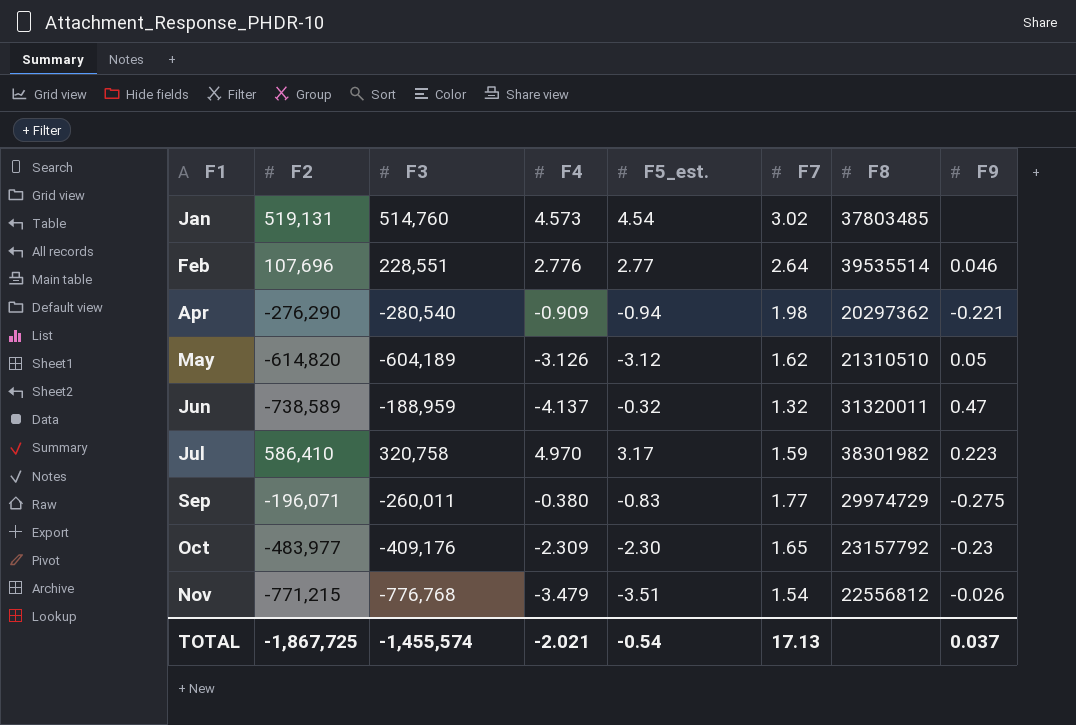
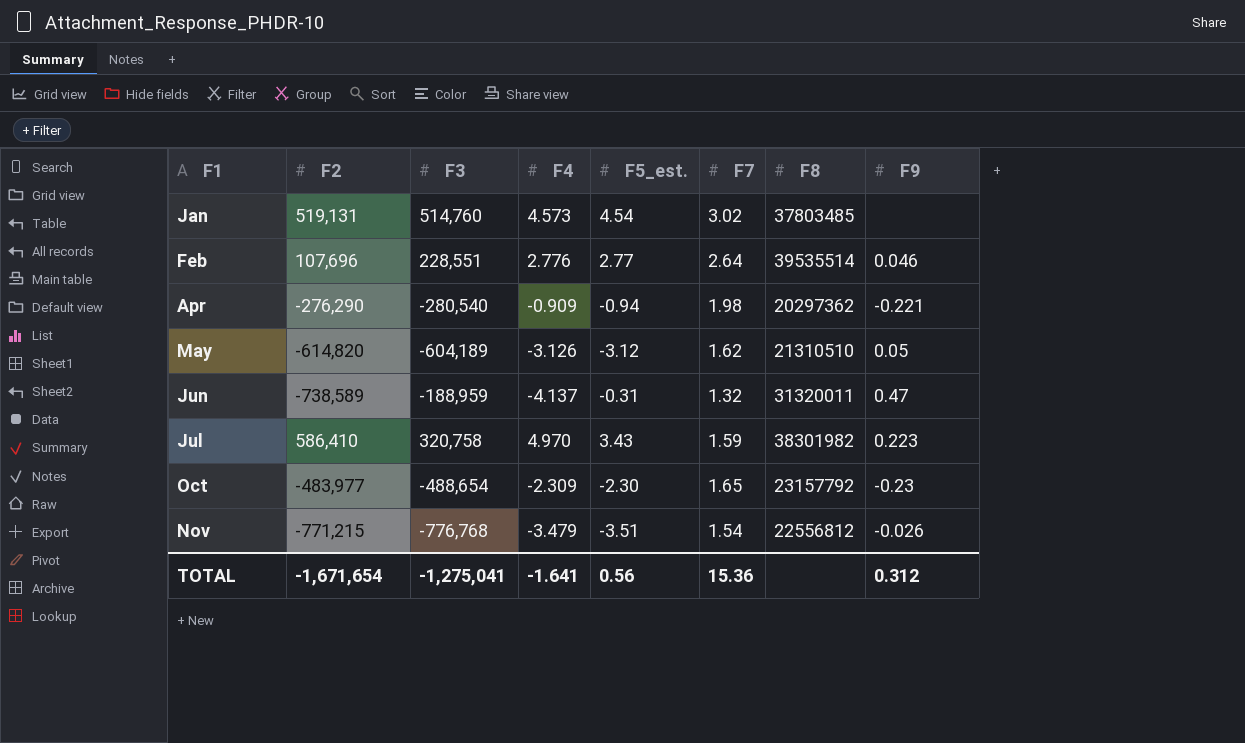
row Sep: -196,071 | -260,011 | -0.380 | -0.83 | 1.77 | 29974729 | -0.275 -> none
Jun | F5_est.: -0.32 -> -0.31
Jul | F5_est.: 3.17 -> 3.43
Oct | F3: -409,176 -> -488,654
TOTAL | F2: -1,867,725 -> -1,671,654
TOTAL | F3: -1,455,574 -> -1,275,041
TOTAL | F4: -2.021 -> -1.641
TOTAL | F5_est.: -0.54 -> 0.56
TOTAL | F7: 17.13 -> 15.36
TOTAL | F9: 0.037 -> 0.312

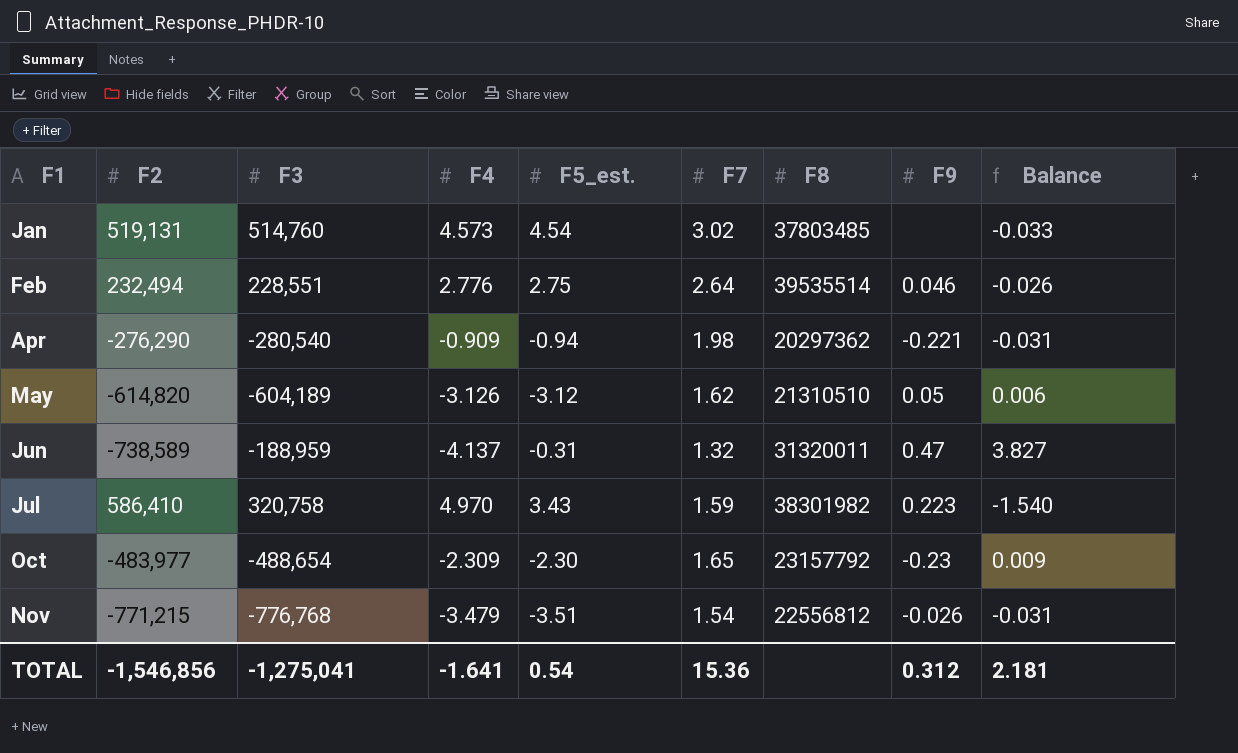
column Balance | formula: none -> [F5_est.] - [F4]
Feb | F2: 107,696 -> 232,494
Feb | F5_est.: 2.77 -> 2.75
TOTAL | F2: -1,671,654 -> -1,546,856
TOTAL | F5_est.: 0.56 -> 0.54

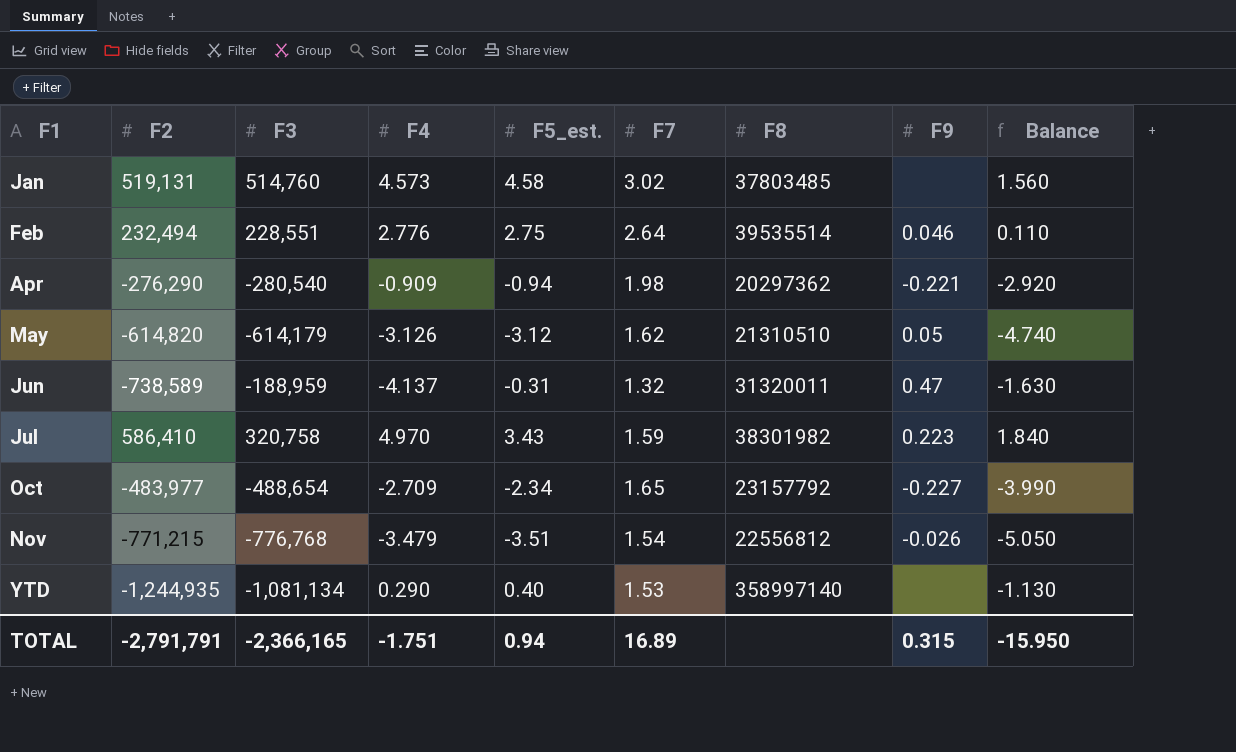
column Balance | formula: [F5_est.] - [F4] -> [F5_est.] - [F7]
Jan | F5_est.: 4.54 -> 4.58
May | F3: -604,189 -> -614,179
Oct | F4: -2.309 -> -2.709
Oct | F5_est.: -2.30 -> -2.34
Oct | F9: -0.23 -> -0.227
row YTD: none -> -1,244,935 | -1,081,134 | 0.290 | 0.40 | 1.53 | 358997140 | none | -1.130
TOTAL | F2: -1,546,856 -> -2,791,791
TOTAL | F3: -1,275,041 -> -2,366,165
TOTAL | F4: -1.641 -> -1.751
TOTAL | F5_est.: 0.54 -> 0.94
TOTAL | F7: 15.36 -> 16.89
TOTAL | F9: 0.312 -> 0.315
TOTAL | Balance: 2.181 -> -15.950

